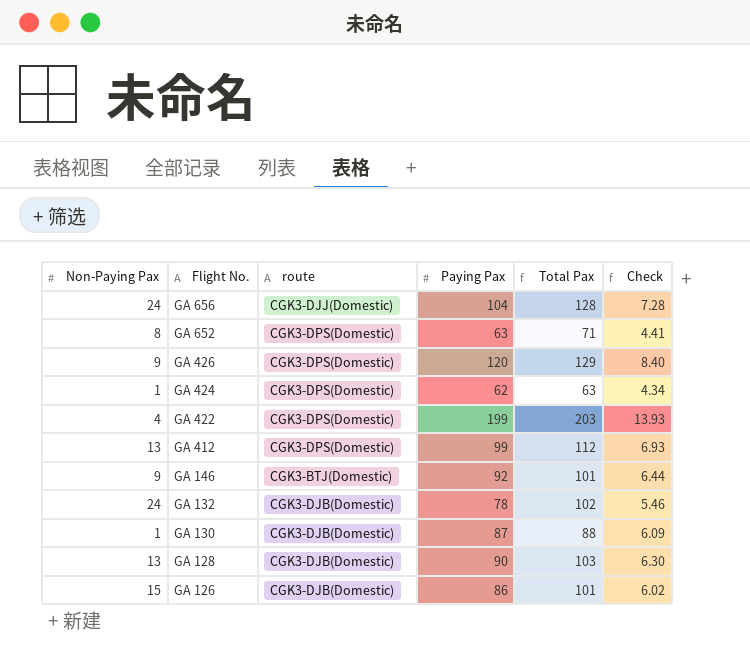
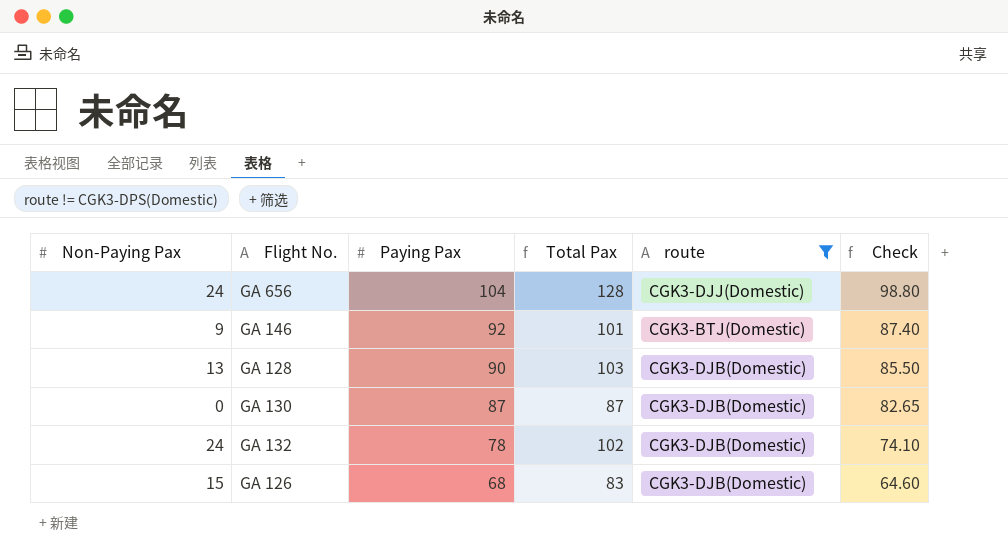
filter: none -> route != CGK3-DPS(Domestic)
row order: Flight No. descending -> Paying Pax descending
column route | position: 3 -> 5
column Check | formula: [Paying Pax] * 0.07 -> [Paying Pax] * 0.95
GA 130 | Non-Paying Pax: 1 -> 0
GA 130 | Total Pax: 88 -> 87
GA 126 | Paying Pax: 86 -> 68
GA 126 | Total Pax: 101 -> 83

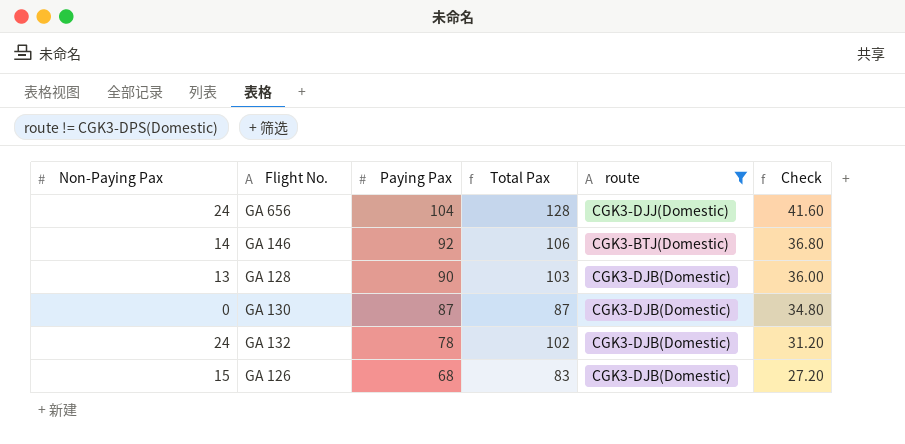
column Check | formula: [Paying Pax] * 0.95 -> [Paying Pax] * 0.4
GA 146 | Non-Paying Pax: 9 -> 14
GA 146 | Total Pax: 101 -> 106

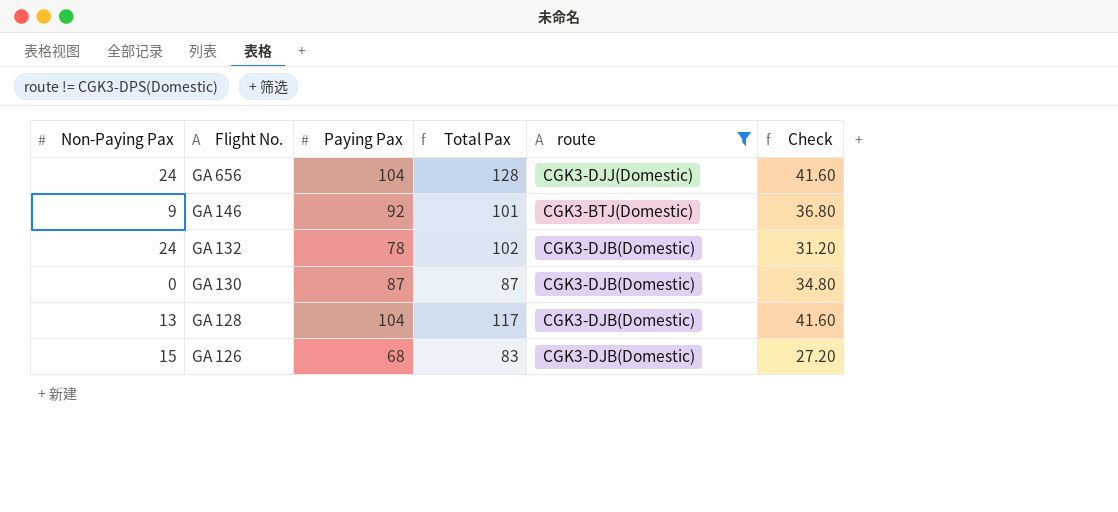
row order: Paying Pax descending -> Flight No. descending
GA 146 | Non-Paying Pax: 14 -> 9
GA 146 | Total Pax: 106 -> 101
GA 128 | Paying Pax: 90 -> 104
GA 128 | Total Pax: 103 -> 117
GA 128 | Check: 36.00 -> 41.60

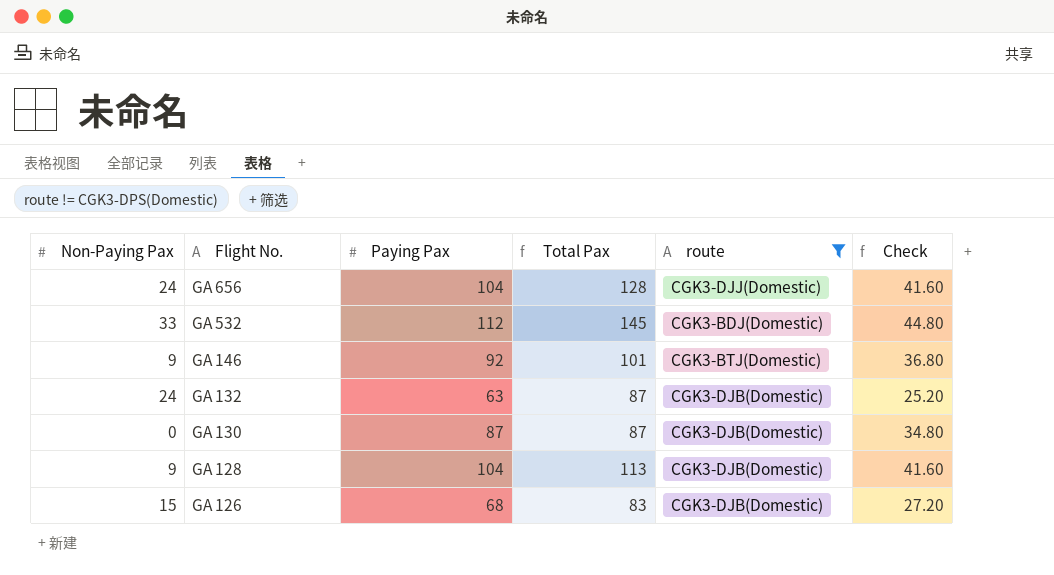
row GA 532: none -> 33 | 112 | 145 | CGK3-BDJ(Domestic) | 44.80
GA 132 | Paying Pax: 78 -> 63
GA 132 | Total Pax: 102 -> 87
GA 132 | Check: 31.20 -> 25.20
GA 128 | Non-Paying Pax: 13 -> 9
GA 128 | Total Pax: 117 -> 113

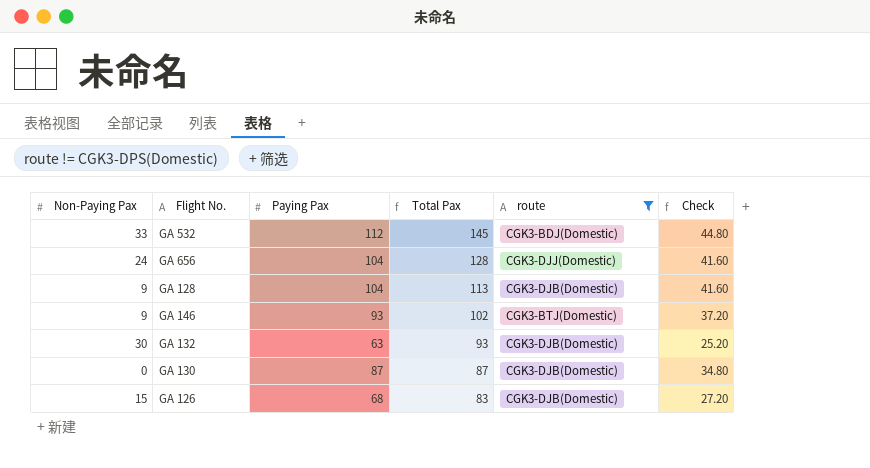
row order: Flight No. descending -> Total Pax descending
GA 146 | Paying Pax: 92 -> 93
GA 146 | Total Pax: 101 -> 102
GA 146 | Check: 36.80 -> 37.20
GA 132 | Non-Paying Pax: 24 -> 30
GA 132 | Total Pax: 87 -> 93

